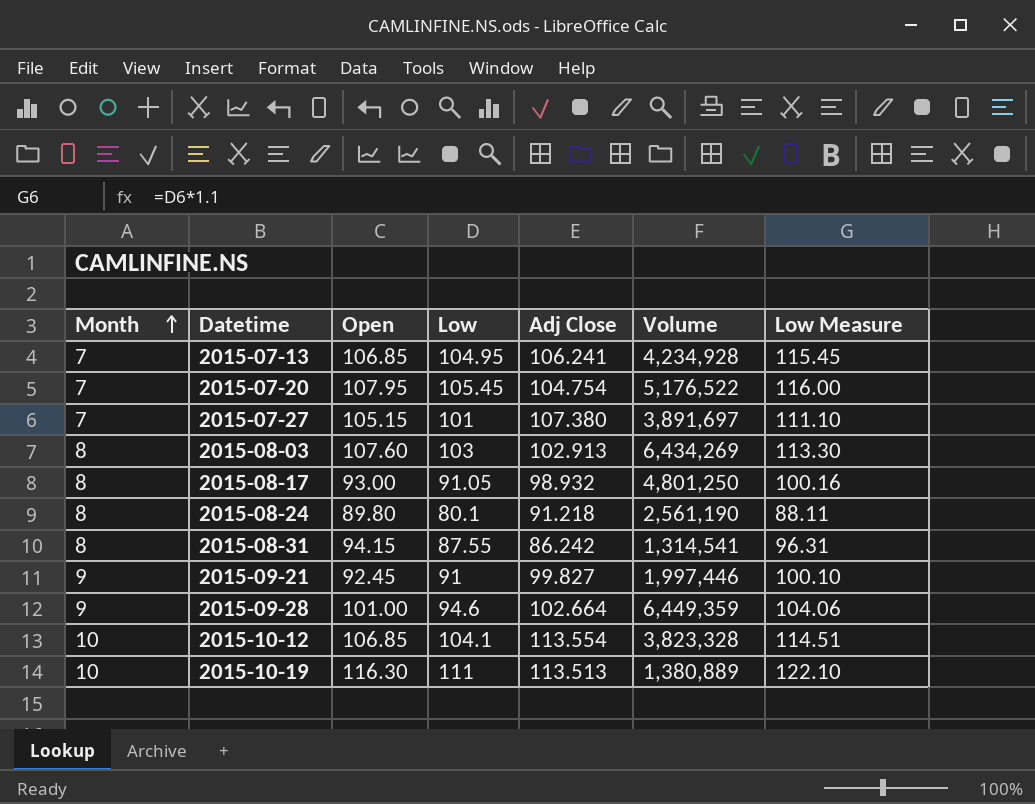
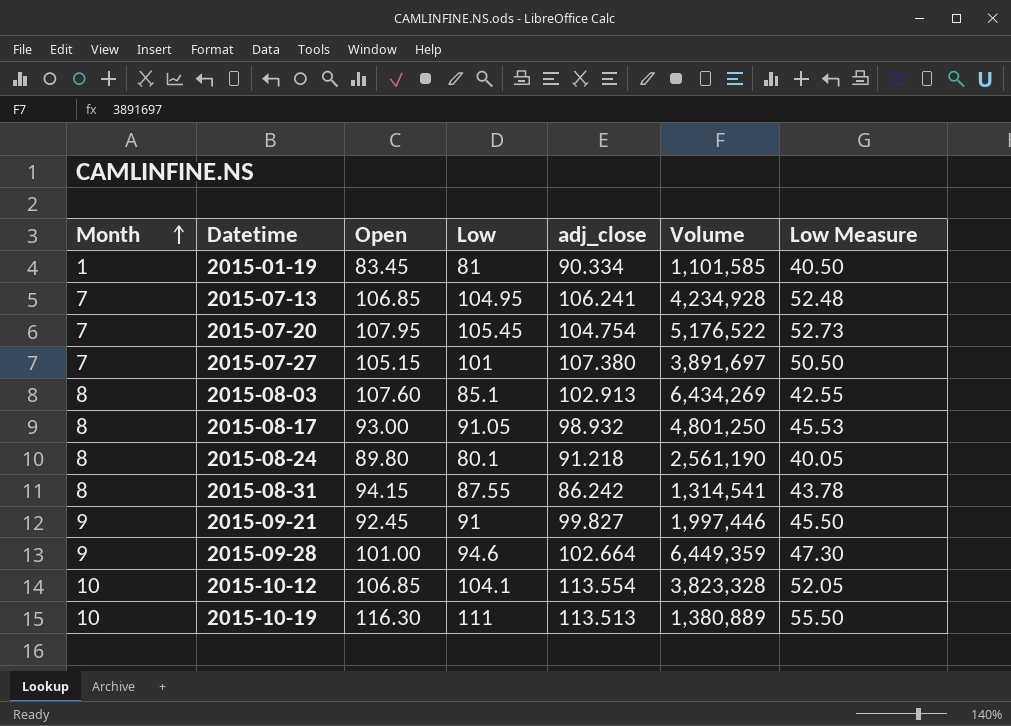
column name: Adj Close -> adj_close
column Low Measure | formula: [Low] * 1.1 -> [Low] * 0.5
row 2015-01-19: none -> 1 | 83.45 | 81 | 90.334 | 1,101,585 | 40.50
2015-08-03 | Low: 103 -> 85.1

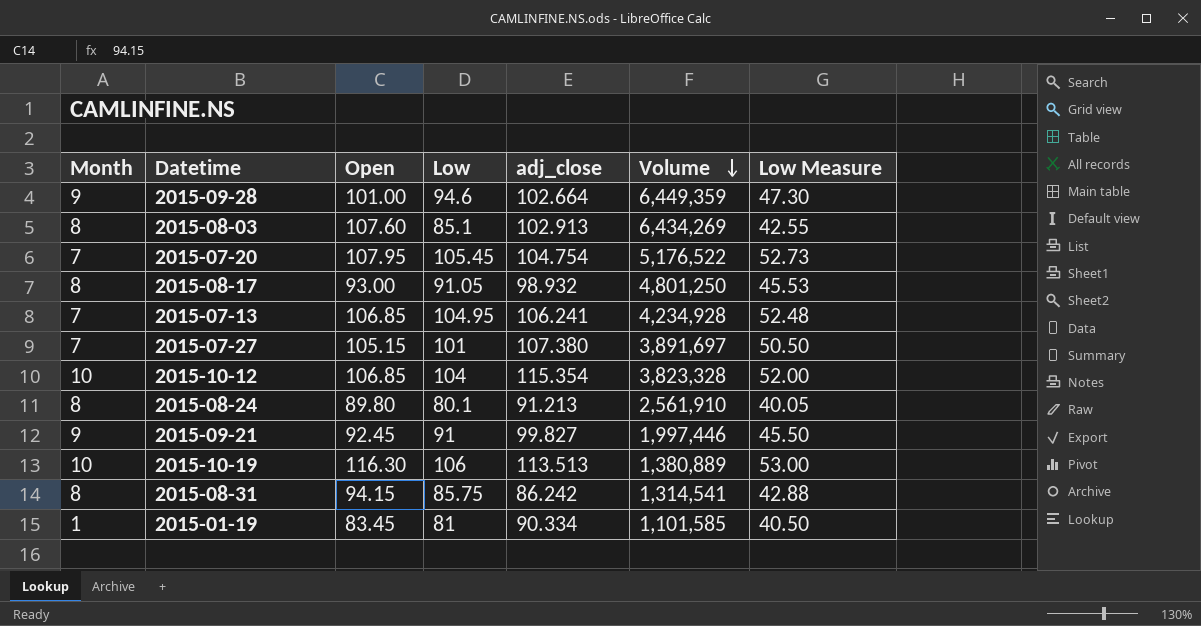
row order: Month ascending -> Volume descending
2015-10-12 | Low: 104.1 -> 104
2015-10-12 | adj_close: 113.554 -> 115.354
2015-10-12 | Low Measure: 52.05 -> 52.00
2015-08-24 | adj_close: 91.218 -> 91.213
2015-08-24 | Volume: 2,561,190 -> 2,561,910
2015-10-19 | Low: 111 -> 106
2015-10-19 | Low Measure: 55.50 -> 53.00
2015-08-31 | Low: 87.55 -> 85.75
2015-08-31 | Low Measure: 43.78 -> 42.88

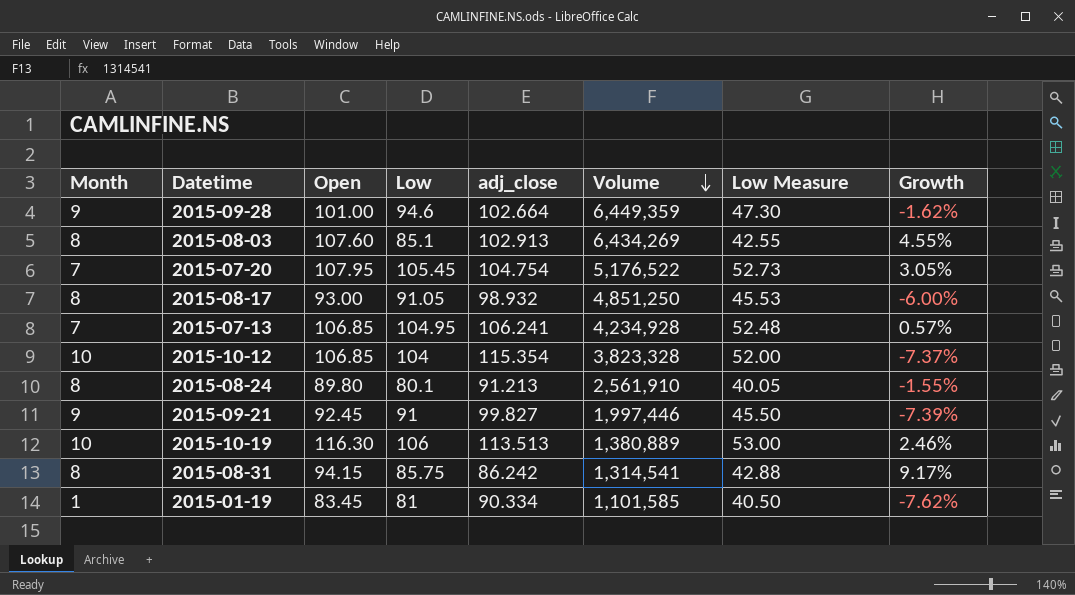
column Growth | formula: none -> ([Open] - [adj_close]) / [adj_close]
row 2015-07-27: 7 | 105.15 | 101 | 107.380 | 3,891,697 | 50.50 -> none
2015-08-17 | Volume: 4,801,250 -> 4,851,250

